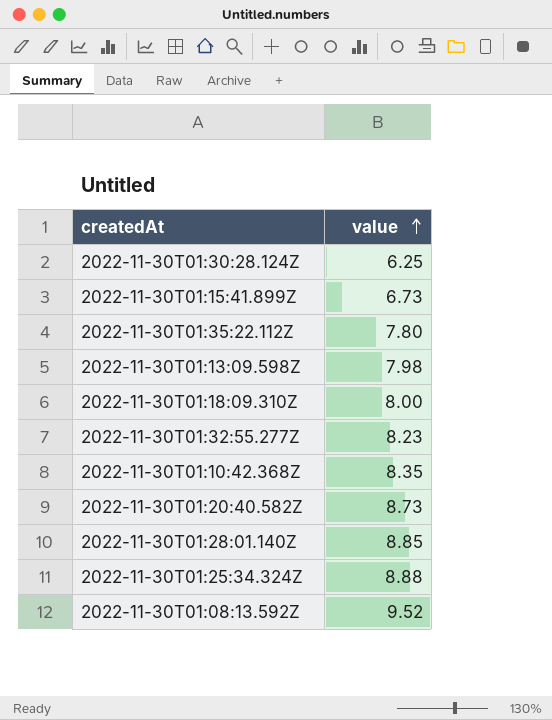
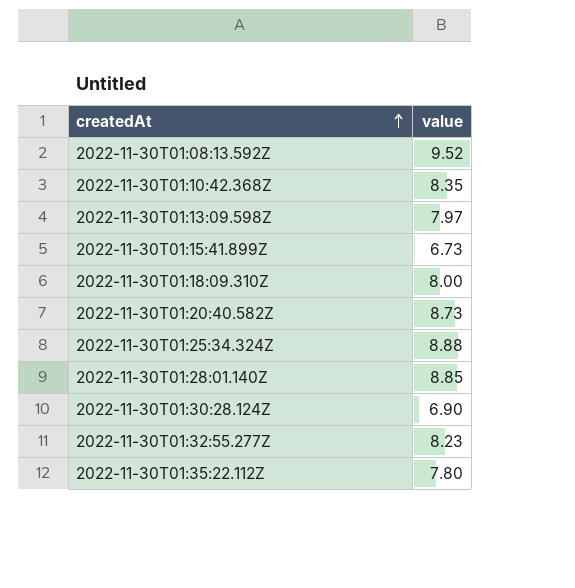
row order: value ascending -> createdAt ascending
2022-11-30T01:13:09.598Z | value: 7.98 -> 7.97
2022-11-30T01:30:28.124Z | value: 6.25 -> 6.90

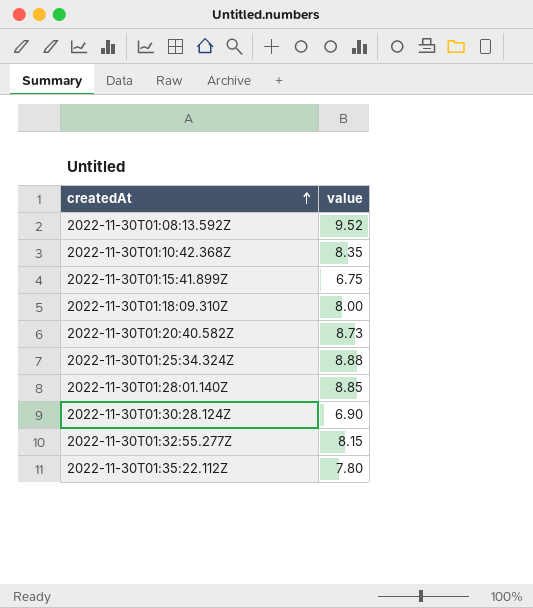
row 2022-11-30T01:13:09.598Z: 7.97 -> none
2022-11-30T01:15:41.899Z | value: 6.73 -> 6.75
2022-11-30T01:32:55.277Z | value: 8.23 -> 8.15

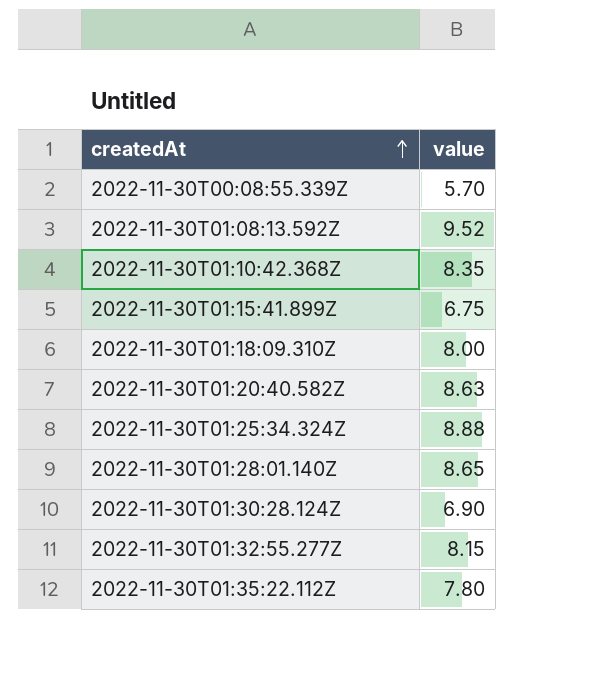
row 2022-11-30T00:08:55.339Z: none -> 5.70
2022-11-30T01:20:40.582Z | value: 8.73 -> 8.63
2022-11-30T01:28:01.140Z | value: 8.85 -> 8.65

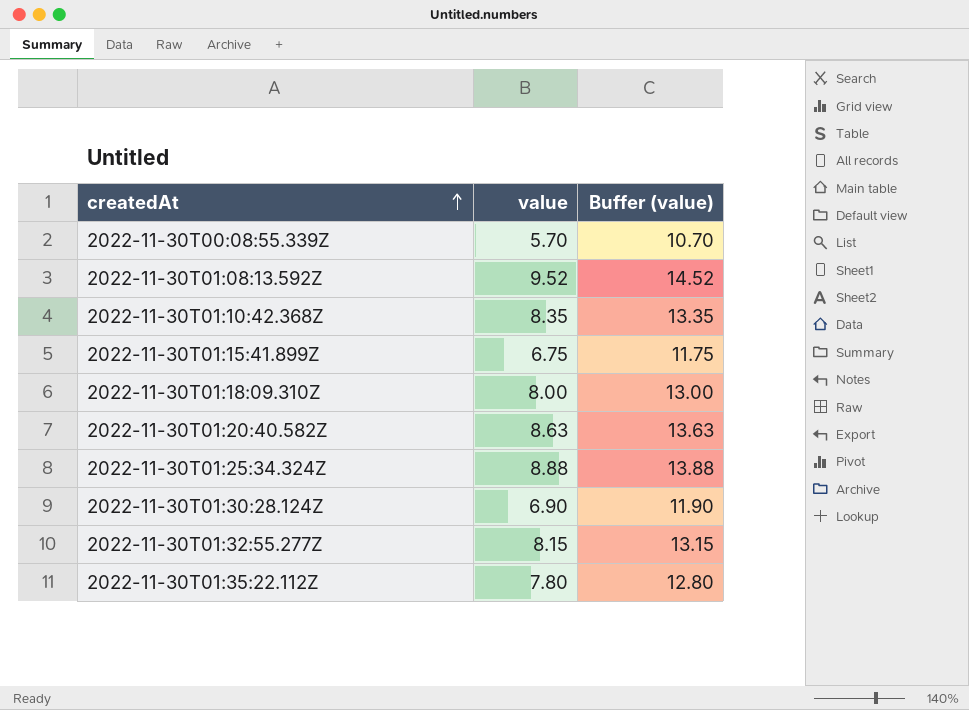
column Buffer (value) | formula: none -> [value] + 5
row 2022-11-30T01:28:01.140Z: 8.65 -> none

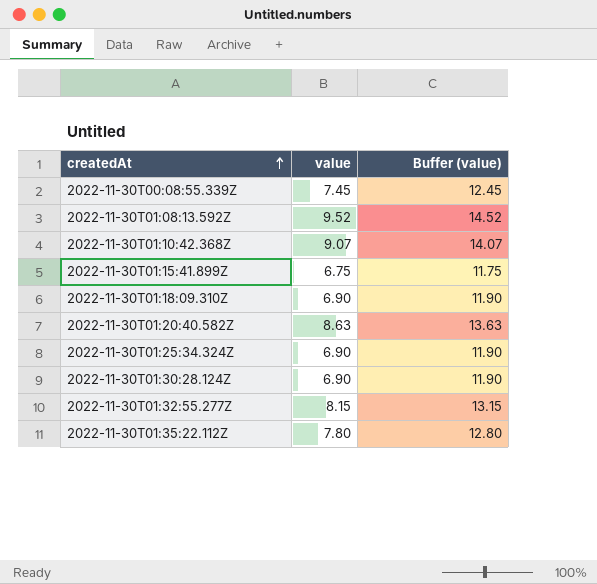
2022-11-30T00:08:55.339Z | value: 5.70 -> 7.45
2022-11-30T00:08:55.339Z | Buffer (value): 10.70 -> 12.45
2022-11-30T01:10:42.368Z | value: 8.35 -> 9.07
2022-11-30T01:10:42.368Z | Buffer (value): 13.35 -> 14.07
2022-11-30T01:18:09.310Z | value: 8.00 -> 6.90
2022-11-30T01:18:09.310Z | Buffer (value): 13.00 -> 11.90
2022-11-30T01:25:34.324Z | value: 8.88 -> 6.90
2022-11-30T01:25:34.324Z | Buffer (value): 13.88 -> 11.90

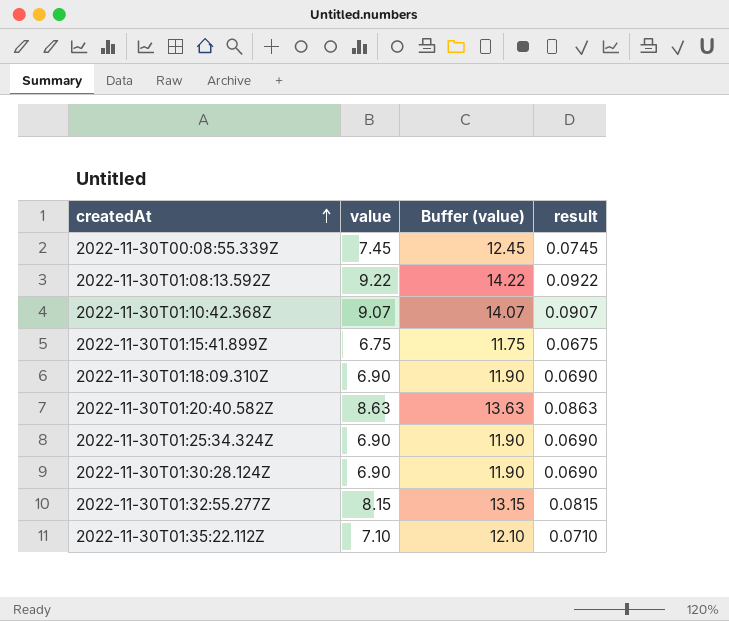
column result | formula: none -> [value] * 0.01
2022-11-30T01:08:13.592Z | value: 9.52 -> 9.22
2022-11-30T01:08:13.592Z | Buffer (value): 14.52 -> 14.22
2022-11-30T01:35:22.112Z | value: 7.80 -> 7.10
2022-11-30T01:35:22.112Z | Buffer (value): 12.80 -> 12.10

